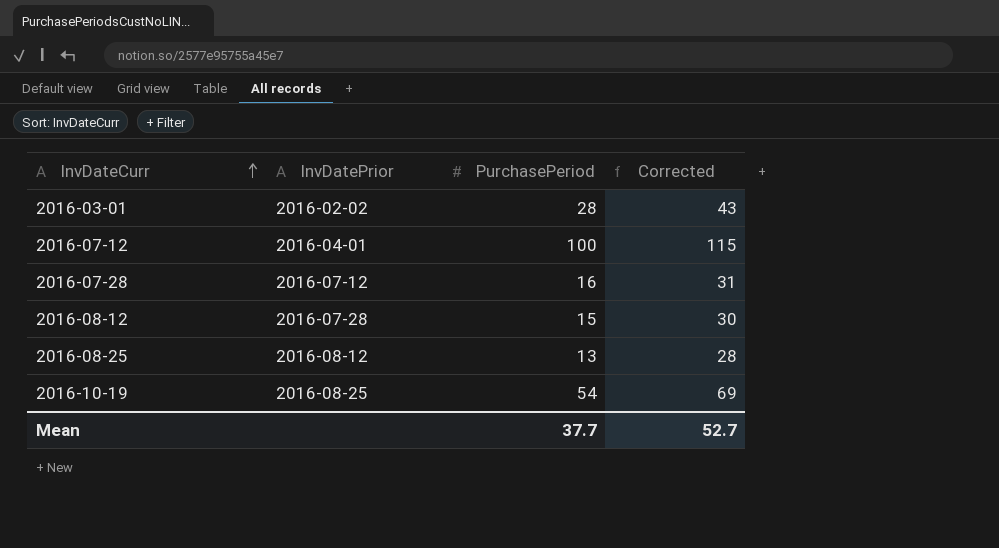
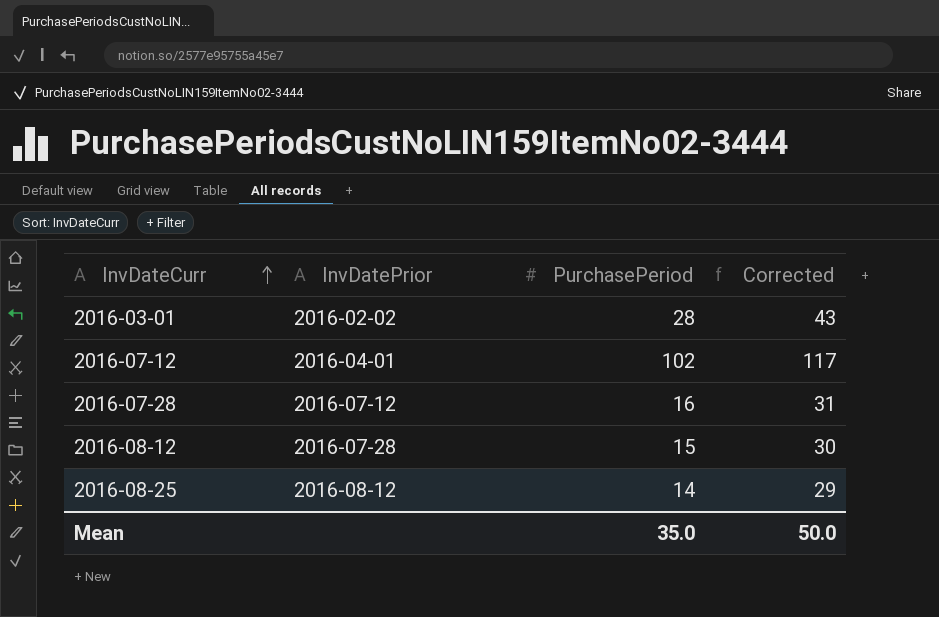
row 2016-10-19: 2016-08-25 | 54 | 69 -> none
2016-07-12 | PurchasePeriod: 100 -> 102
2016-07-12 | Corrected: 115 -> 117
2016-08-25 | PurchasePeriod: 13 -> 14
2016-08-25 | Corrected: 28 -> 29
Mean | PurchasePeriod: 37.7 -> 35.0
Mean | Corrected: 52.7 -> 50.0

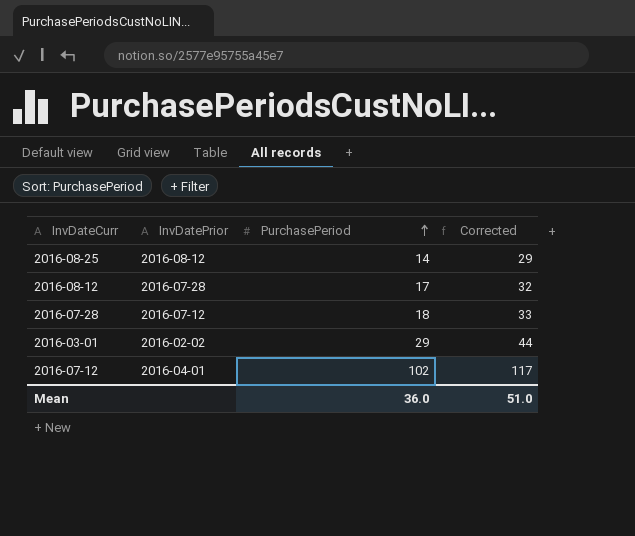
row order: InvDateCurr ascending -> PurchasePeriod ascending
2016-08-12 | PurchasePeriod: 15 -> 17
2016-08-12 | Corrected: 30 -> 32
2016-07-28 | PurchasePeriod: 16 -> 18
2016-07-28 | Corrected: 31 -> 33
2016-03-01 | PurchasePeriod: 28 -> 29
2016-03-01 | Corrected: 43 -> 44
Mean | PurchasePeriod: 35.0 -> 36.0
Mean | Corrected: 50.0 -> 51.0

